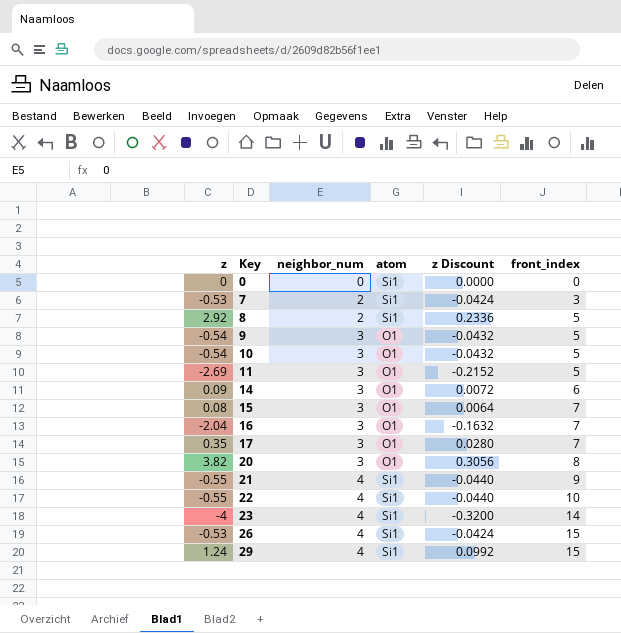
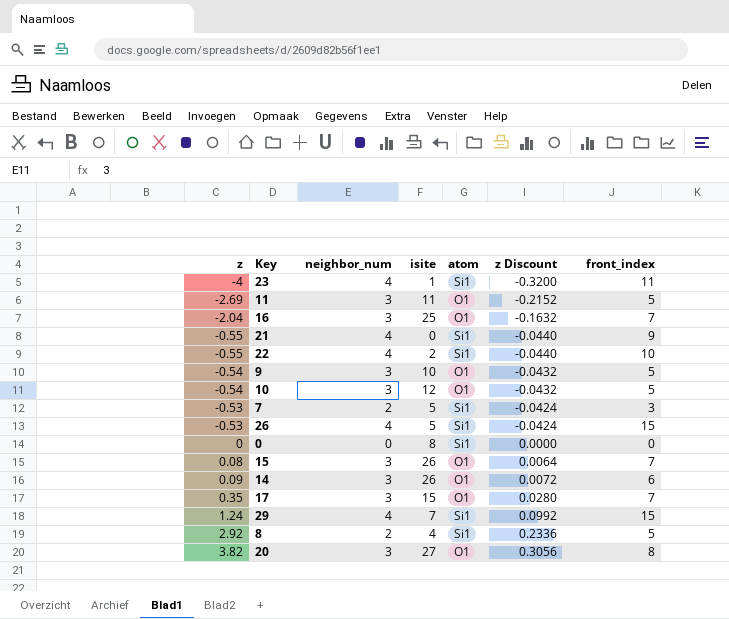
row order: Key ascending -> z ascending
column isite | position: none -> 4
23 | front_index: 14 -> 11

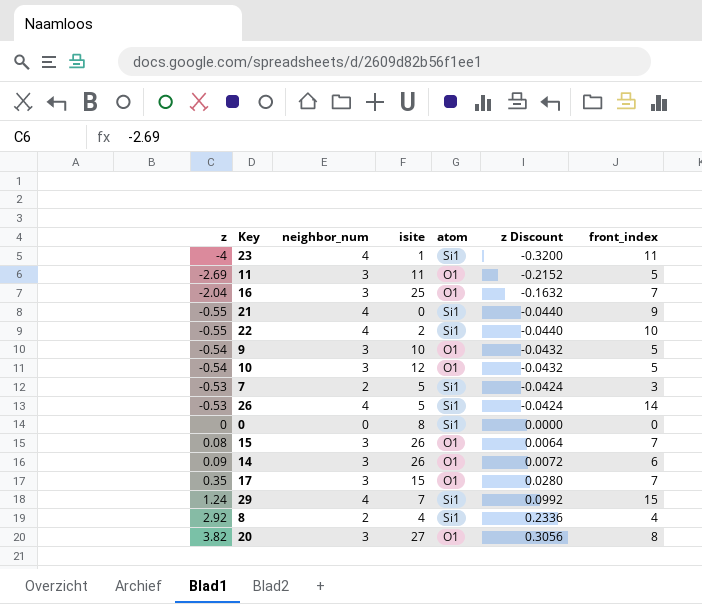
26 | front_index: 15 -> 14
8 | front_index: 5 -> 4

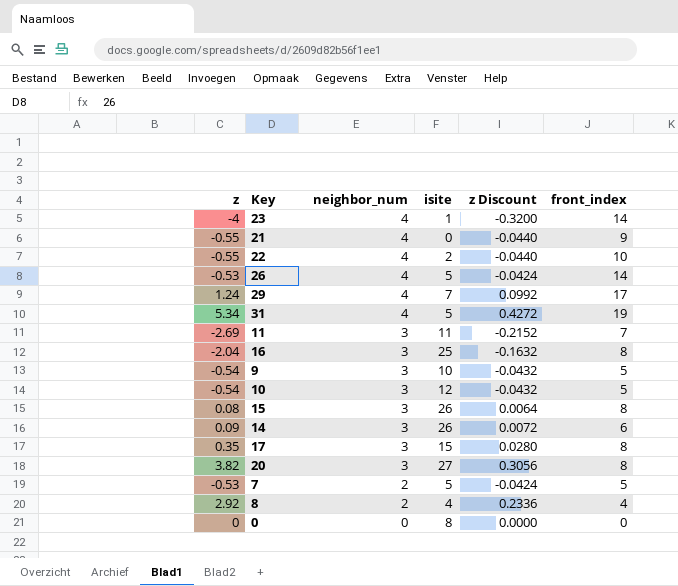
row order: z ascending -> neighbor_num descending
column atom | position: 5 -> none
23 | front_index: 11 -> 14
29 | front_index: 15 -> 17
row 31: none -> 5.34 | 4 | 5 | 0.4272 | 19
11 | front_index: 5 -> 7
16 | front_index: 7 -> 8
15 | front_index: 7 -> 8
17 | front_index: 7 -> 8
7 | front_index: 3 -> 5

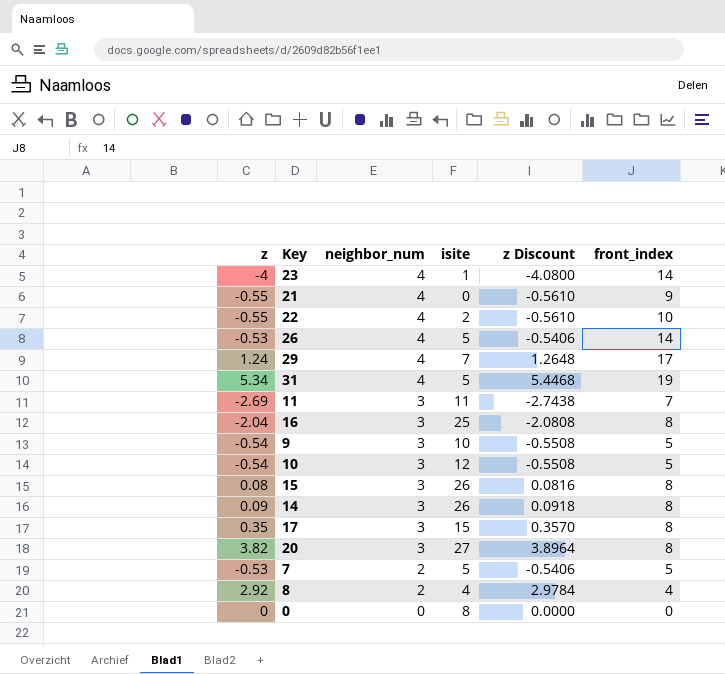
column z Discount | formula: [z] * 0.08 -> [z] * 1.02
14 | front_index: 6 -> 8

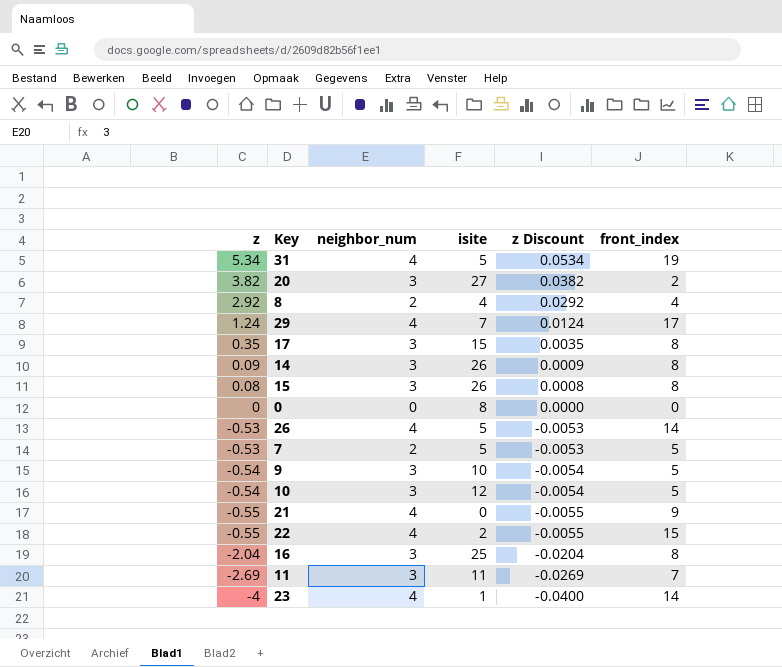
row order: neighbor_num descending -> z descending
column z Discount | formula: [z] * 1.02 -> [z] * 0.01
20 | front_index: 8 -> 2
22 | front_index: 10 -> 15

